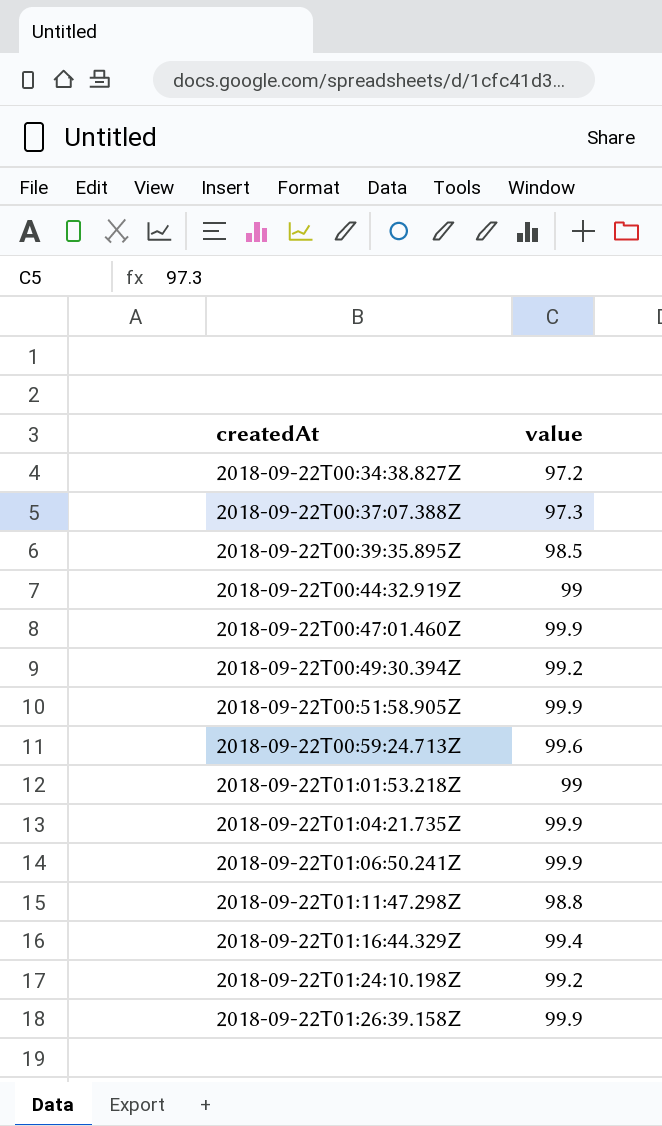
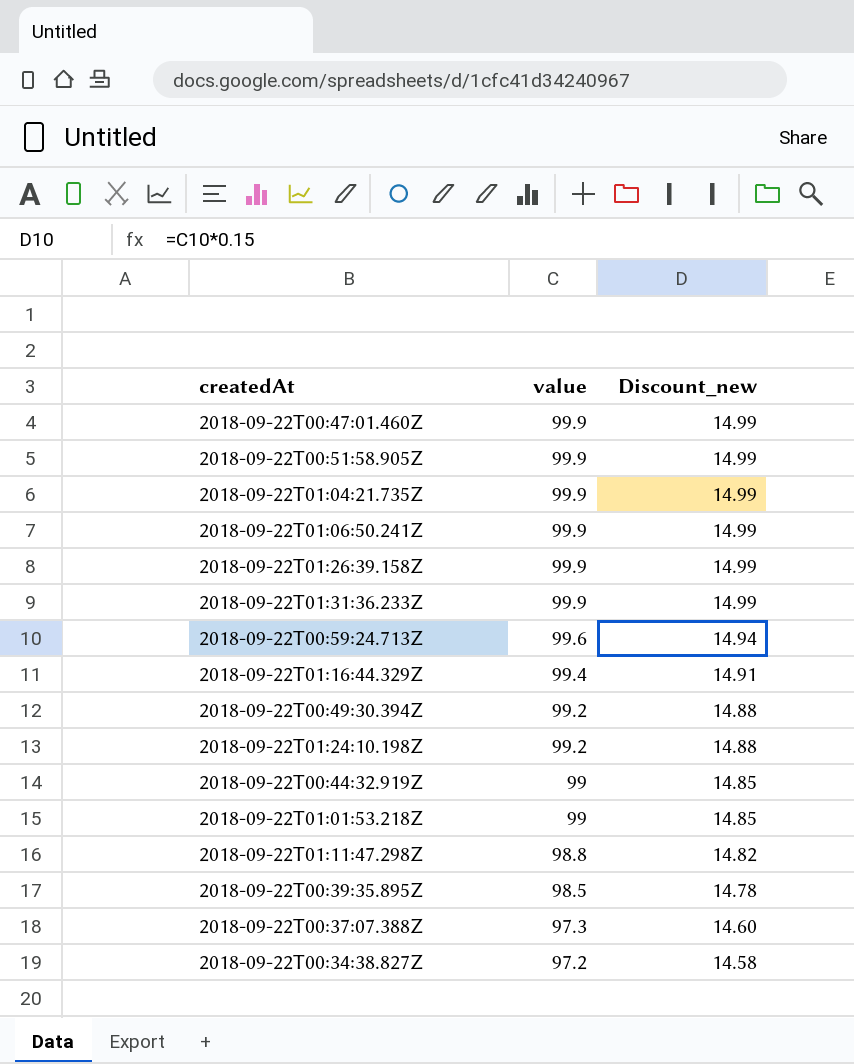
row order: createdAt ascending -> value descending
column Discount_new | formula: none -> [value] * 0.15
row 2018-09-22T01:31:36.233Z: none -> 99.9 | 14.99

